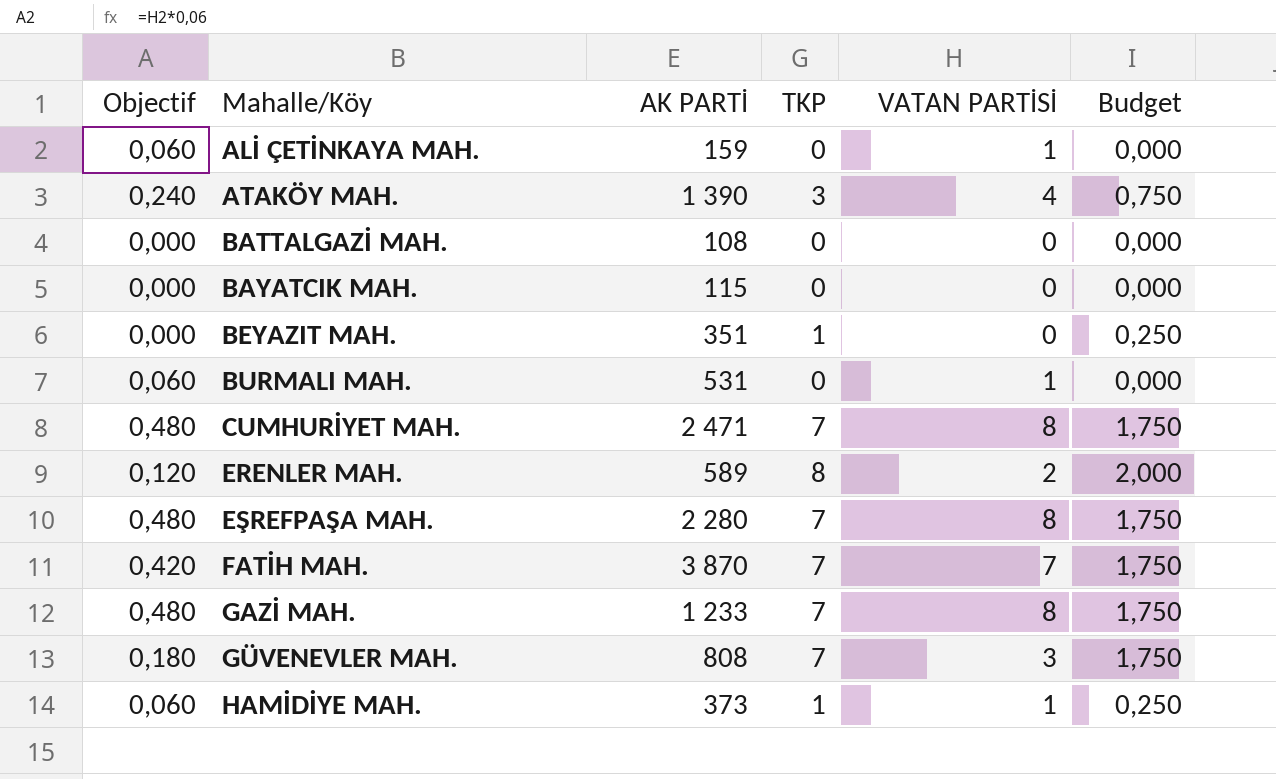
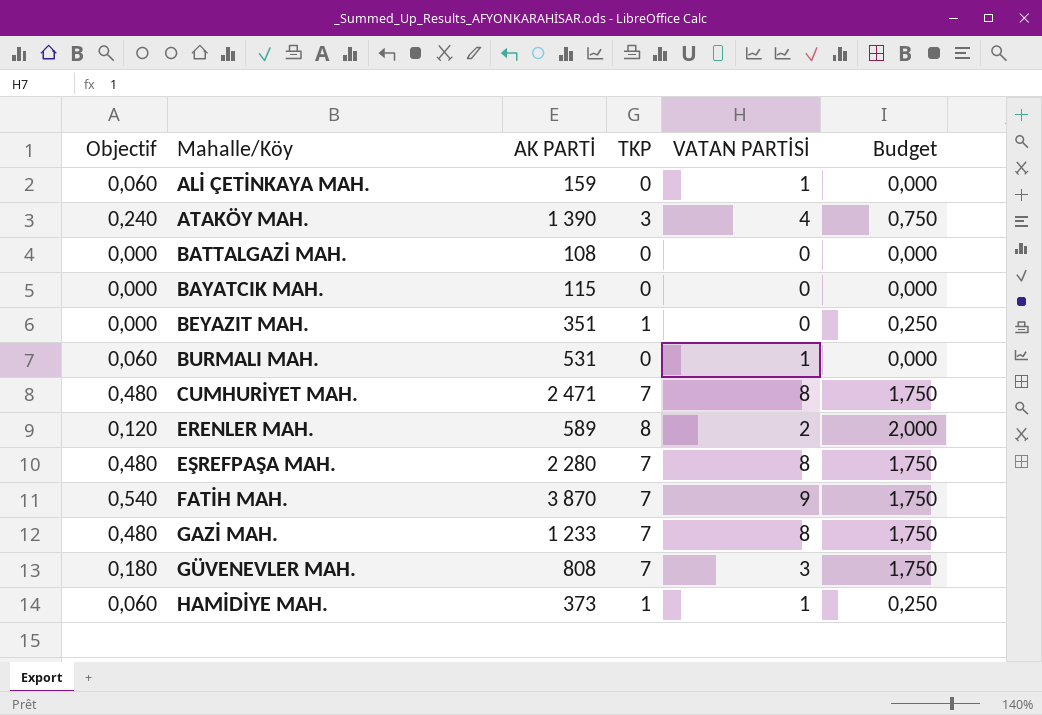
FATİH MAH. | Objectif: 0,420 -> 0,540
FATİH MAH. | VATAN PARTİSİ: 7 -> 9

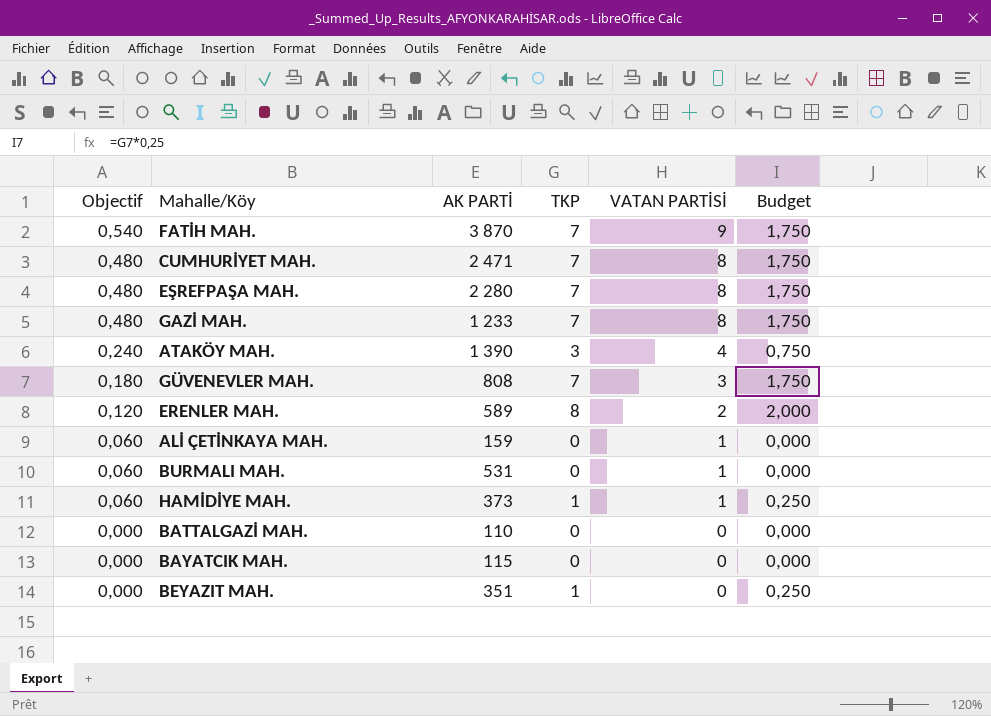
row order: Mahalle/Köy ascending -> Objectif descending
BATTALGAZİ MAH. | AK PARTİ: 108 -> 110

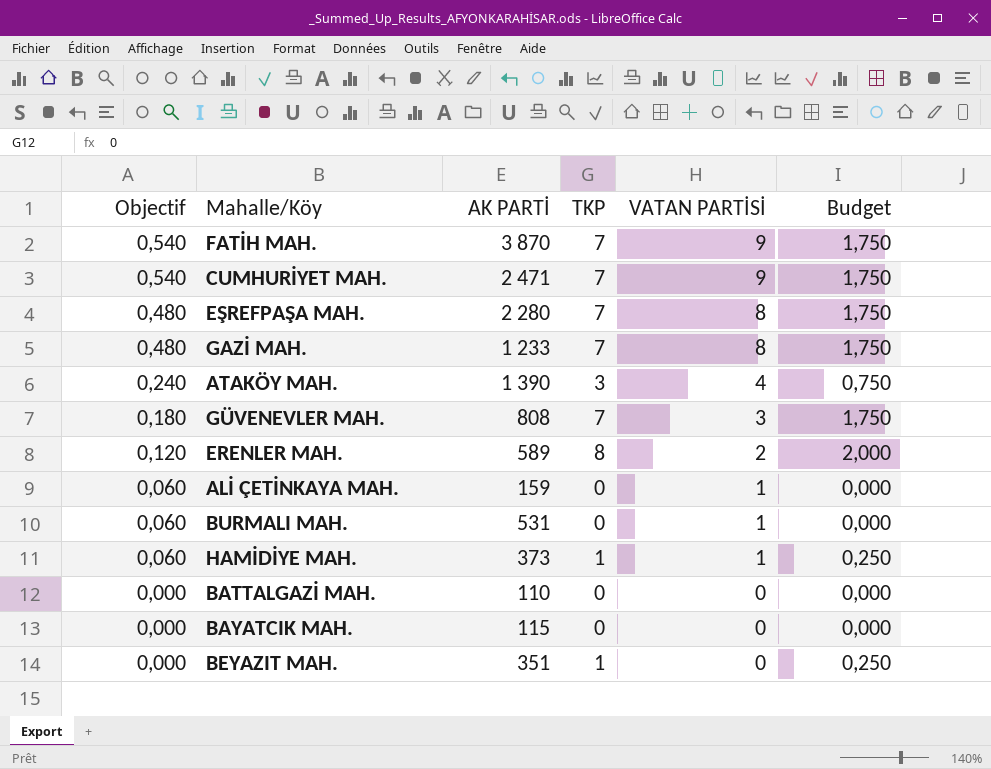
CUMHURİYET MAH. | Objectif: 0,480 -> 0,540
CUMHURİYET MAH. | VATAN PARTİSİ: 8 -> 9

